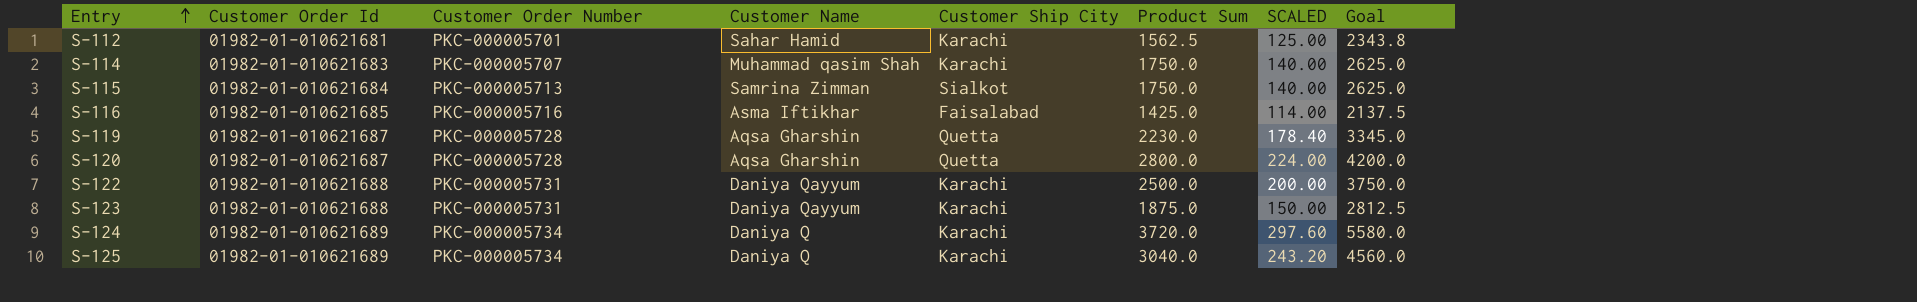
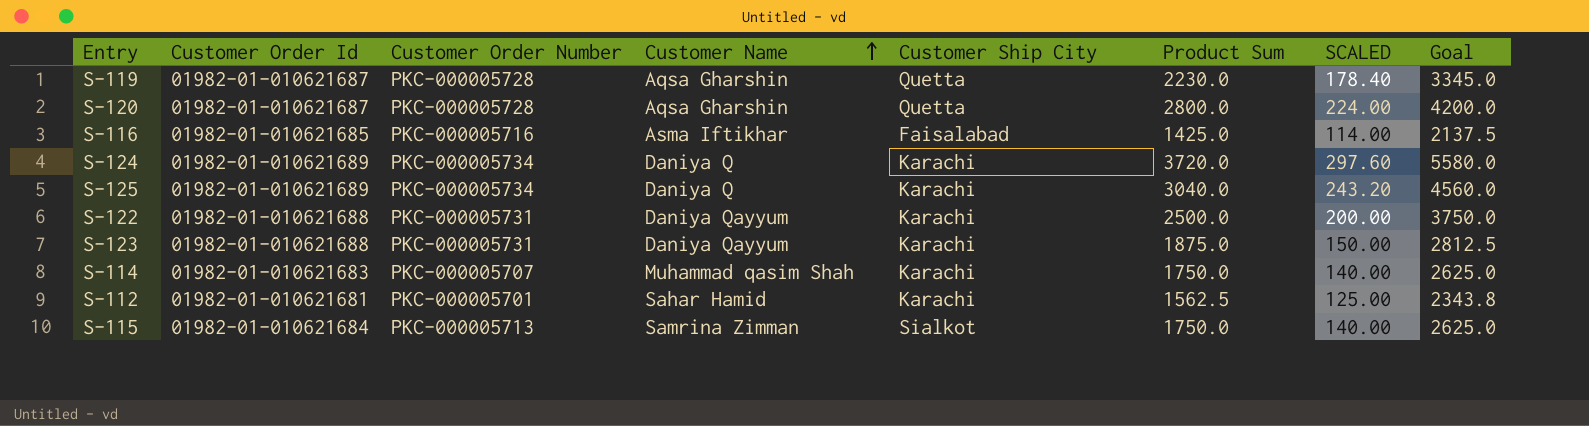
row order: Entry ascending -> Customer Name ascending

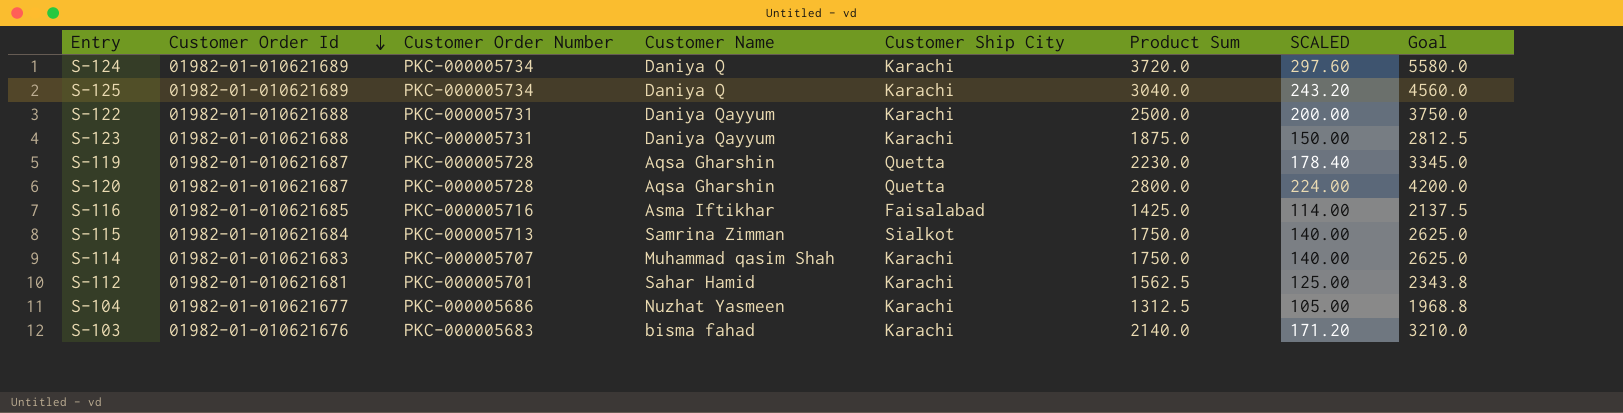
row order: Customer Name ascending -> Customer Order Id descending
row S-104: none -> 01982-01-010621677 | PKC-000005686 | Nuzhat Yasmeen | Karachi | 1312.5 | 105.00 | 1968.8
row S-103: none -> 01982-01-010621676 | PKC-000005683 | bisma fahad | Karachi | 2140.0 | 171.20 | 3210.0

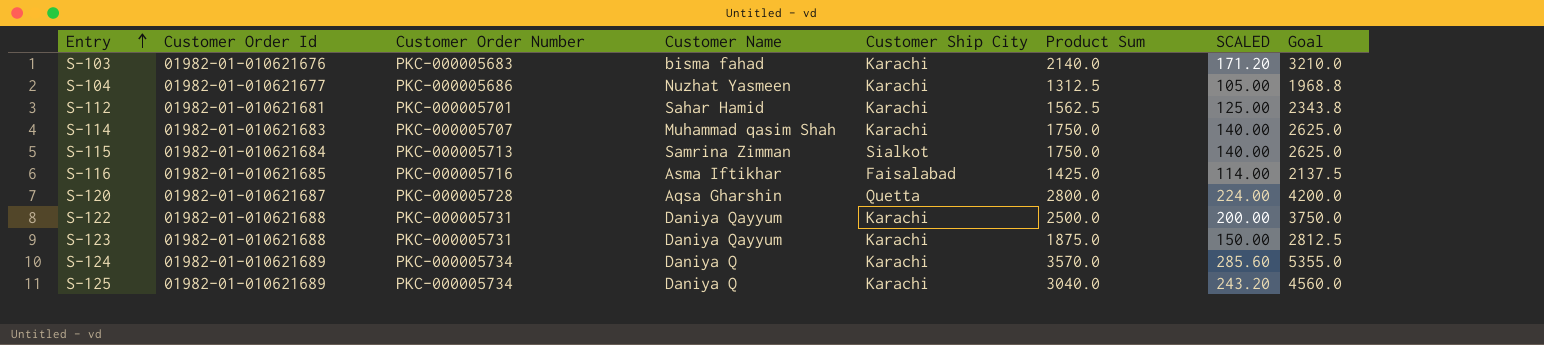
row order: Customer Order Id descending -> Entry ascending
row S-119: 01982-01-010621687 | PKC-000005728 | Aqsa Gharshin | Quetta | 2230.0 | 178.40 | 3345.0 -> none
S-124 | Product Sum: 3720.0 -> 3570.0
S-124 | SCALED: 297.60 -> 285.60
S-124 | Goal: 5580.0 -> 5355.0

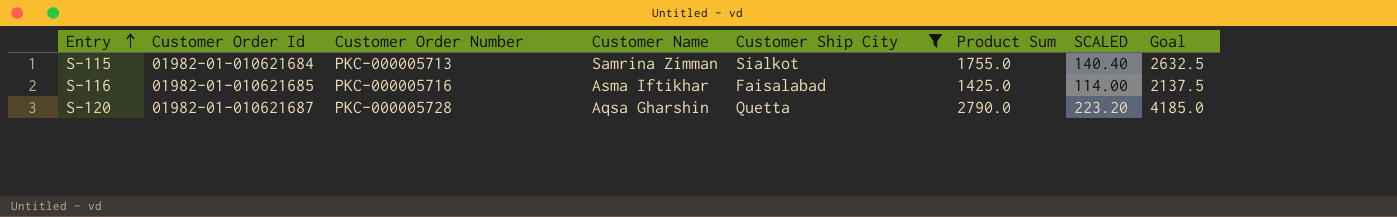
filter: none -> Customer Ship City != Karachi
S-115 | Product Sum: 1750.0 -> 1755.0
S-115 | SCALED: 140.00 -> 140.40
S-115 | Goal: 2625.0 -> 2632.5
S-120 | Product Sum: 2800.0 -> 2790.0
S-120 | SCALED: 224.00 -> 223.20
S-120 | Goal: 4200.0 -> 4185.0

